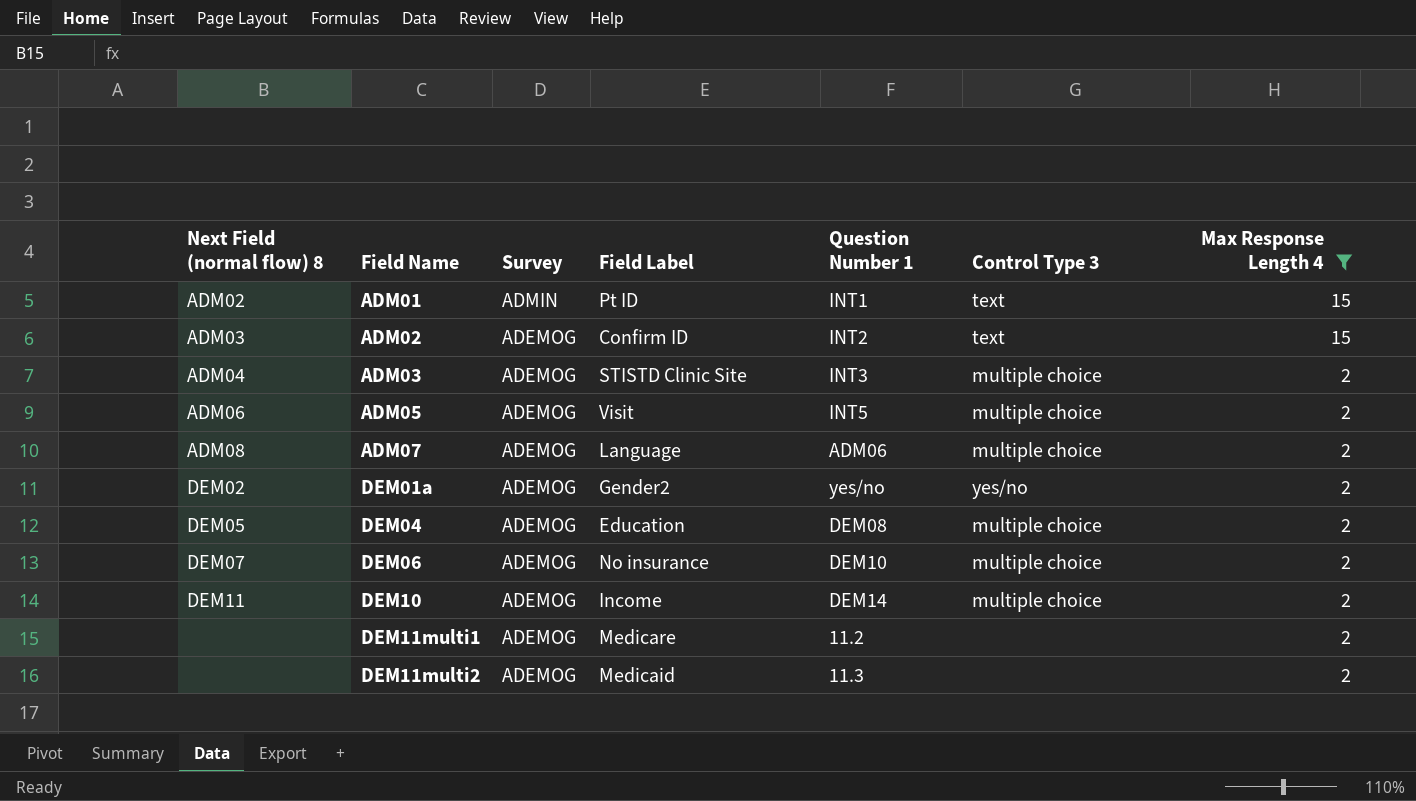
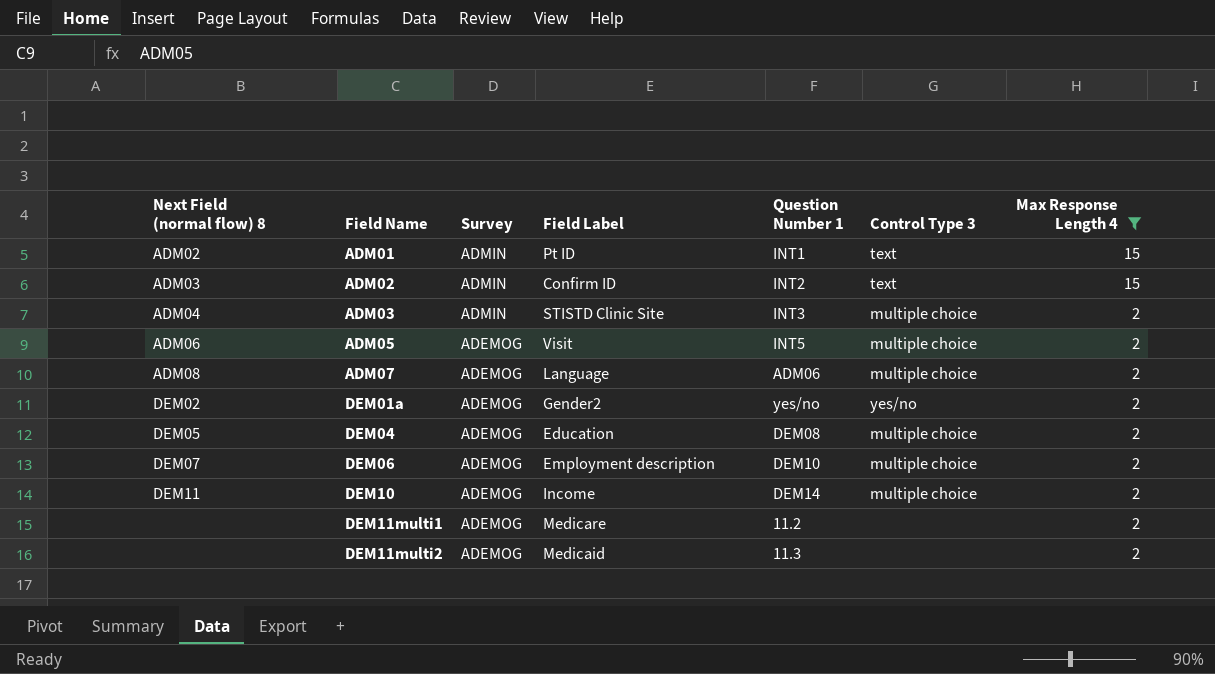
ADM02 | Survey: ADEMOG -> ADMIN
ADM03 | Survey: ADEMOG -> ADMIN
DEM06 | Field Label: No insurance -> Employment description

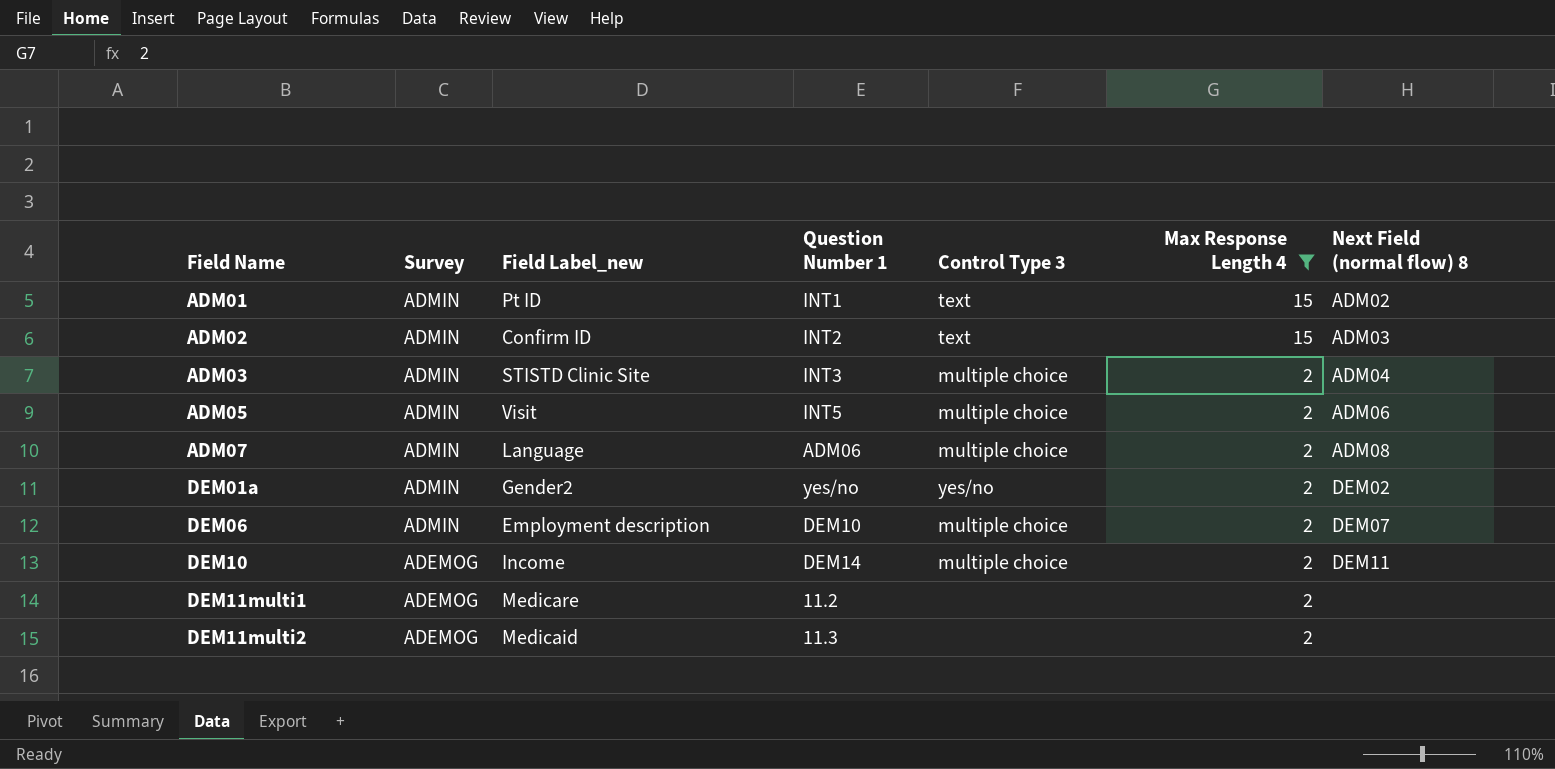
column name: Field Label -> Field Label_new
column Next Field (normal flow) 8 | position: 1 -> 7
row DEM04: DEM05 | ADEMOG | Education | DEM08 | multiple choice | 2 -> none
ADM05 | Survey: ADEMOG -> ADMIN
ADM07 | Survey: ADEMOG -> ADMIN
DEM01a | Survey: ADEMOG -> ADMIN
DEM06 | Survey: ADEMOG -> ADMIN

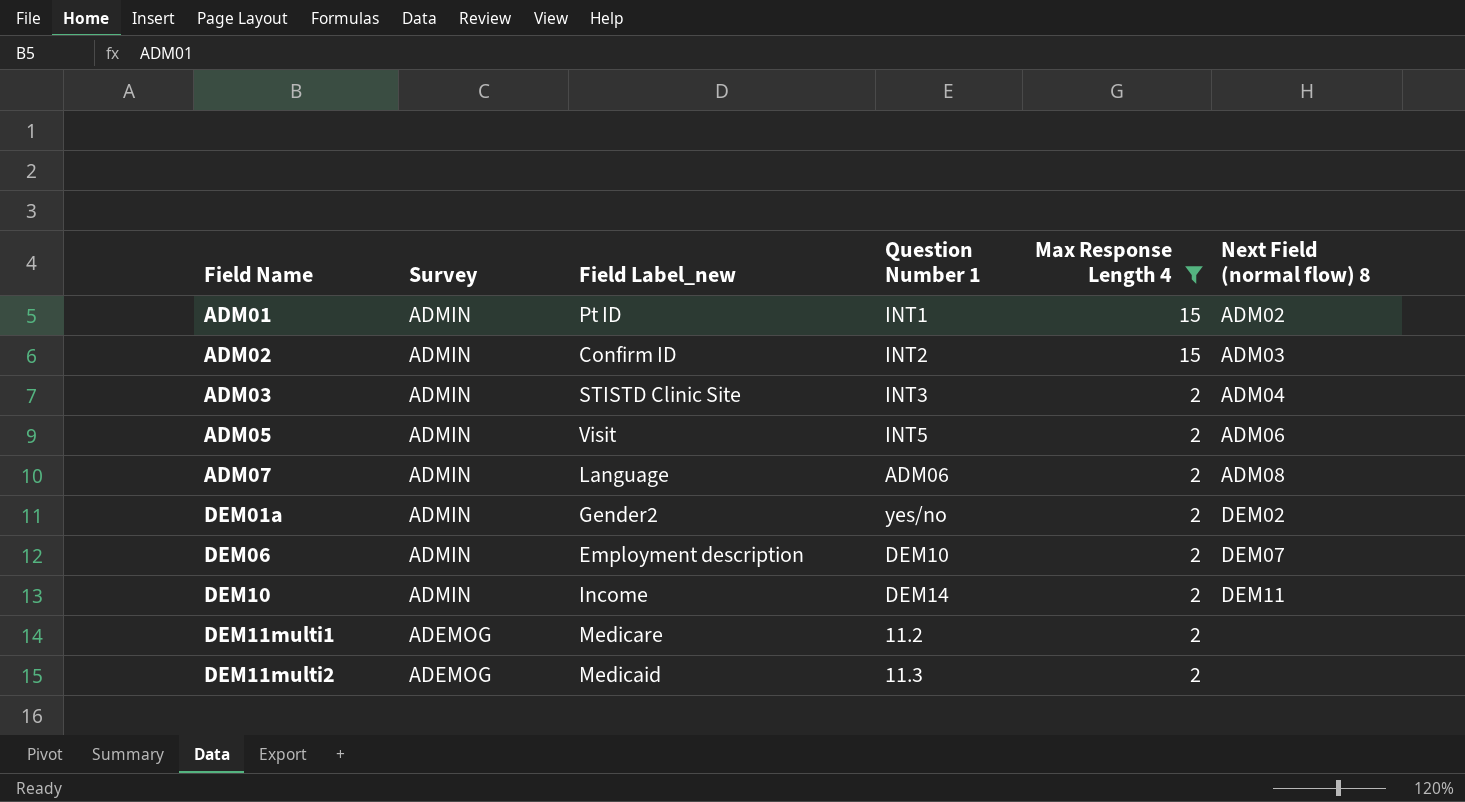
column Control Type 3 | position: 5 -> none
DEM10 | Survey: ADEMOG -> ADMIN

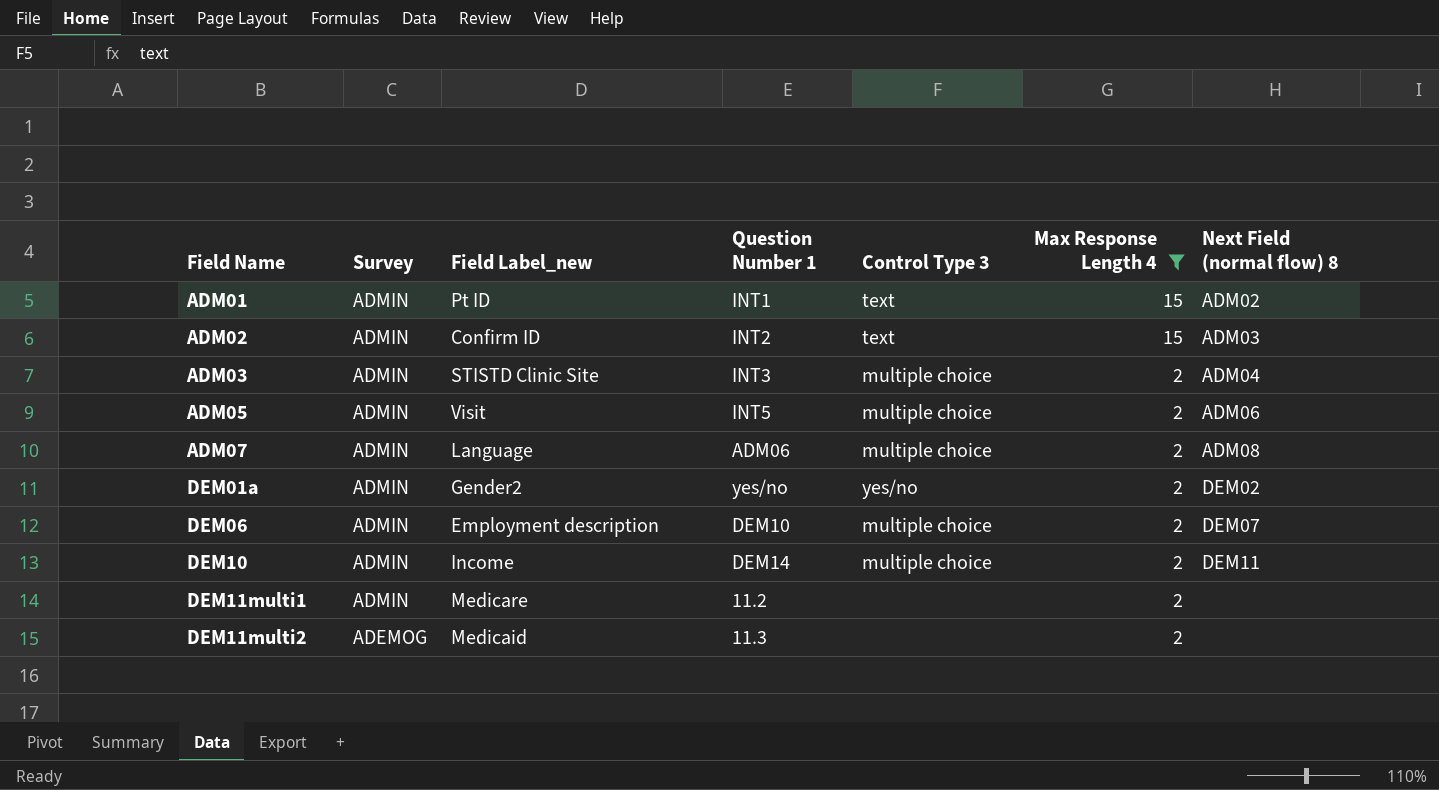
column Control Type 3 | position: none -> 5
DEM11multi1 | Survey: ADEMOG -> ADMIN

